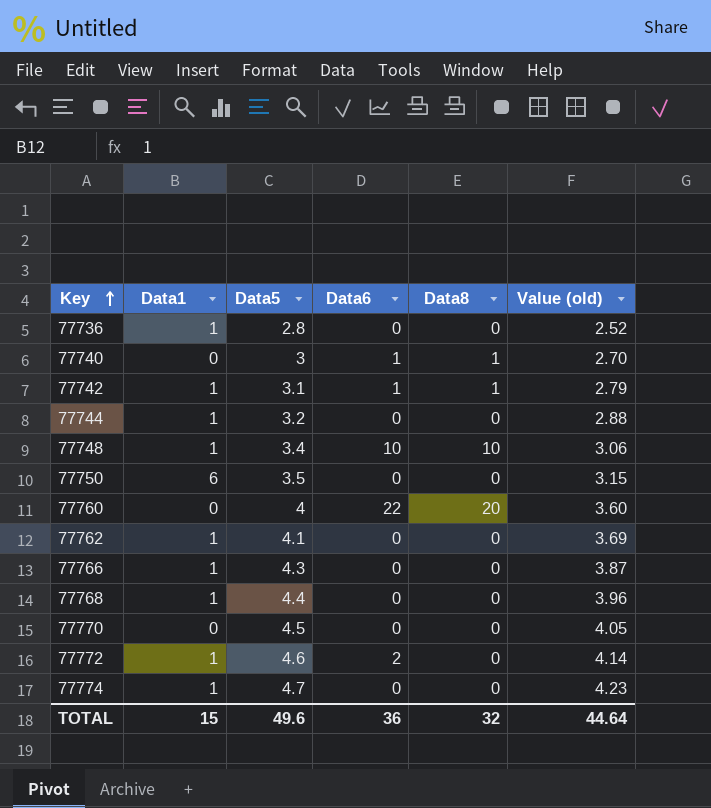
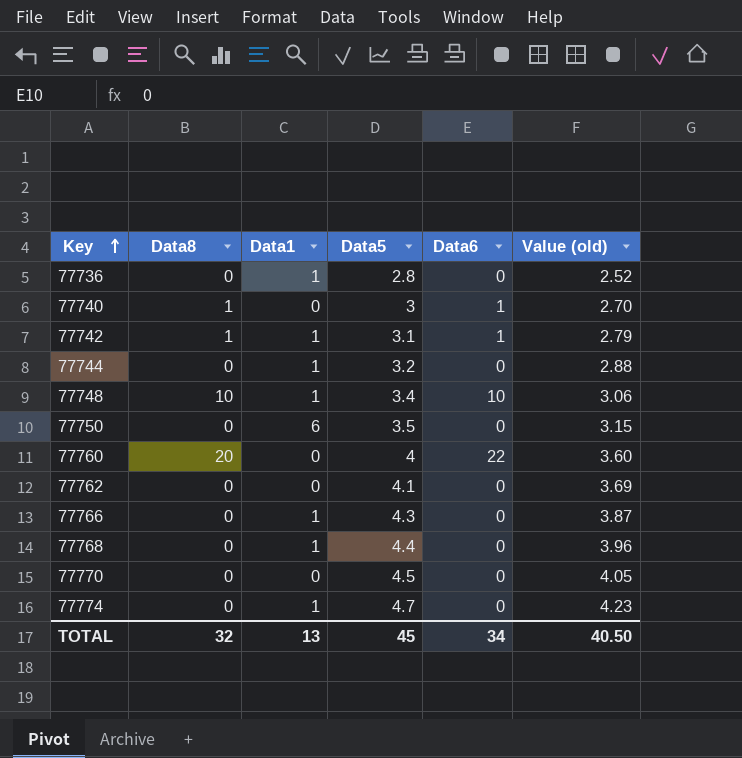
column Data8 | position: 5 -> 2
row 77772: 1 | 4.6 | 2 | 0 | 4.14 -> none
77762 | Data1: 1 -> 0
TOTAL | Data1: 15 -> 13
TOTAL | Data5: 49.6 -> 45
TOTAL | Data6: 36 -> 34
TOTAL | Value (old): 44.64 -> 40.50

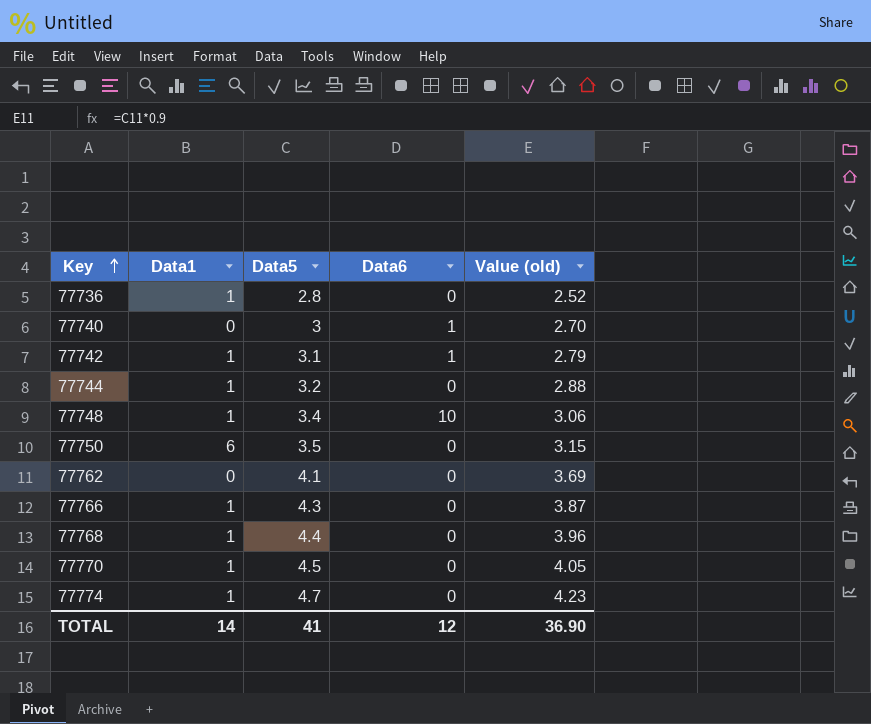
column Data8 | position: 2 -> none
row 77760: 20 | 0 | 4 | 22 | 3.60 -> none
77770 | Data1: 0 -> 1
TOTAL | Data1: 13 -> 14
TOTAL | Data5: 45 -> 41
TOTAL | Data6: 34 -> 12
TOTAL | Value (old): 40.50 -> 36.90

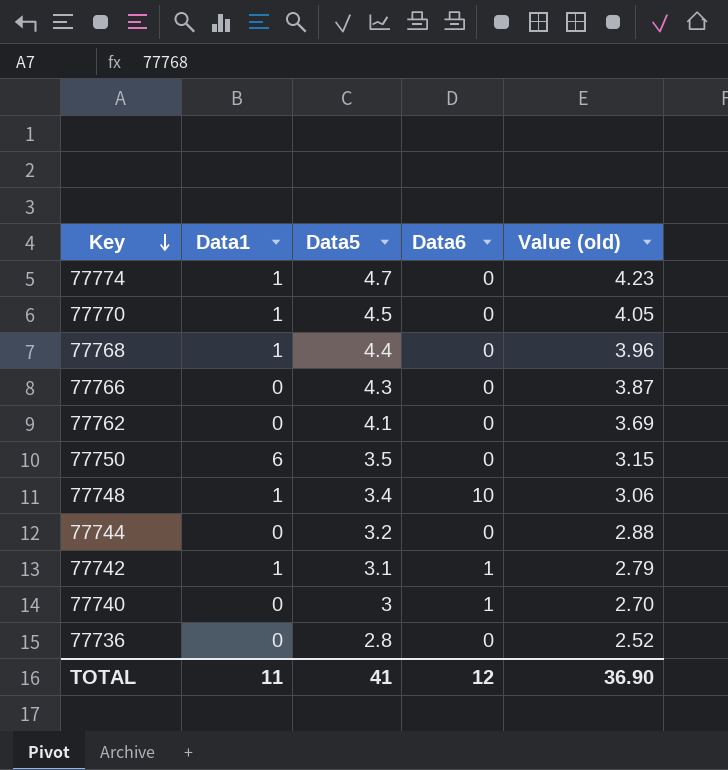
row order: Key ascending -> Key descending
77766 | Data1: 1 -> 0
77744 | Data1: 1 -> 0
77736 | Data1: 1 -> 0
TOTAL | Data1: 14 -> 11

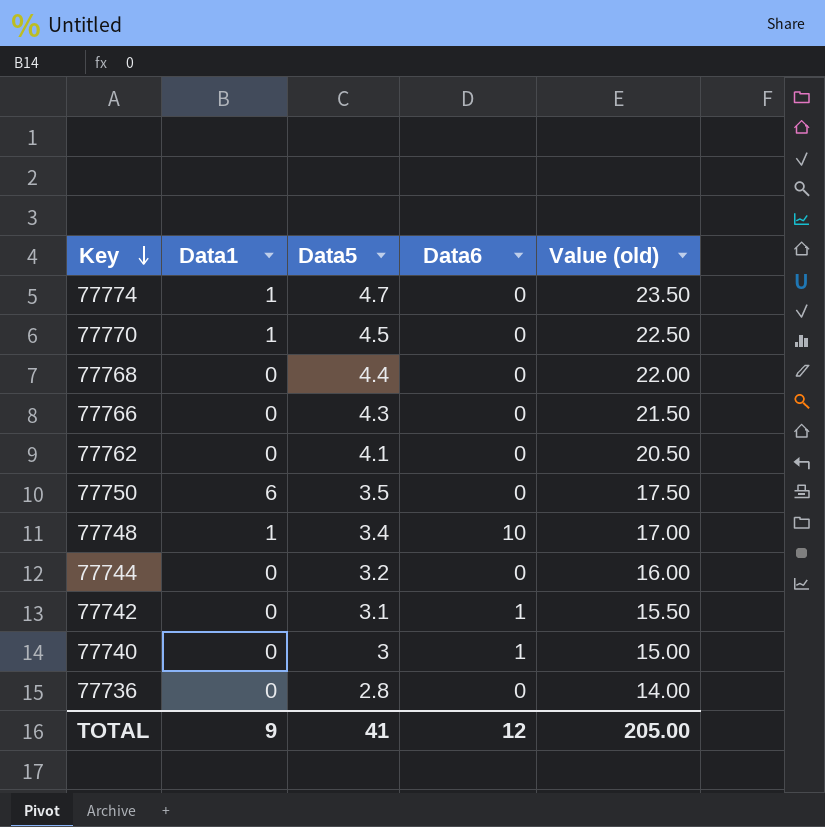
column Value (old) | formula: [Data5] * 0.9 -> [Data5] * 5
77768 | Data1: 1 -> 0
77742 | Data1: 1 -> 0
TOTAL | Data1: 11 -> 9
TOTAL | Value (old): 36.90 -> 205.00

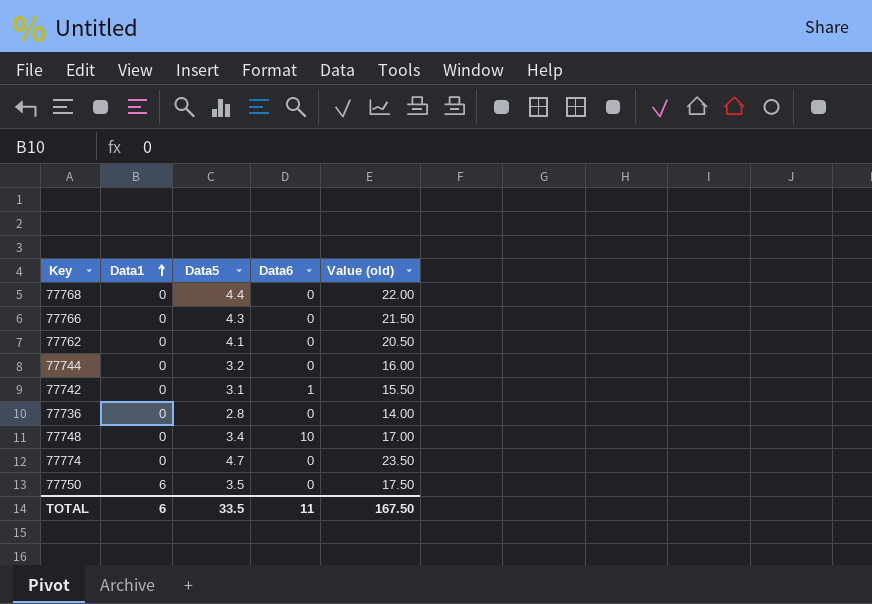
row order: Key descending -> Data1 ascending
row 77770: 1 | 4.5 | 0 | 22.50 -> none
row 77740: 0 | 3 | 1 | 15.00 -> none
77748 | Data1: 1 -> 0
77774 | Data1: 1 -> 0
TOTAL | Data1: 9 -> 6
TOTAL | Data5: 41 -> 33.5
TOTAL | Data6: 12 -> 11
TOTAL | Value (old): 205.00 -> 167.50

